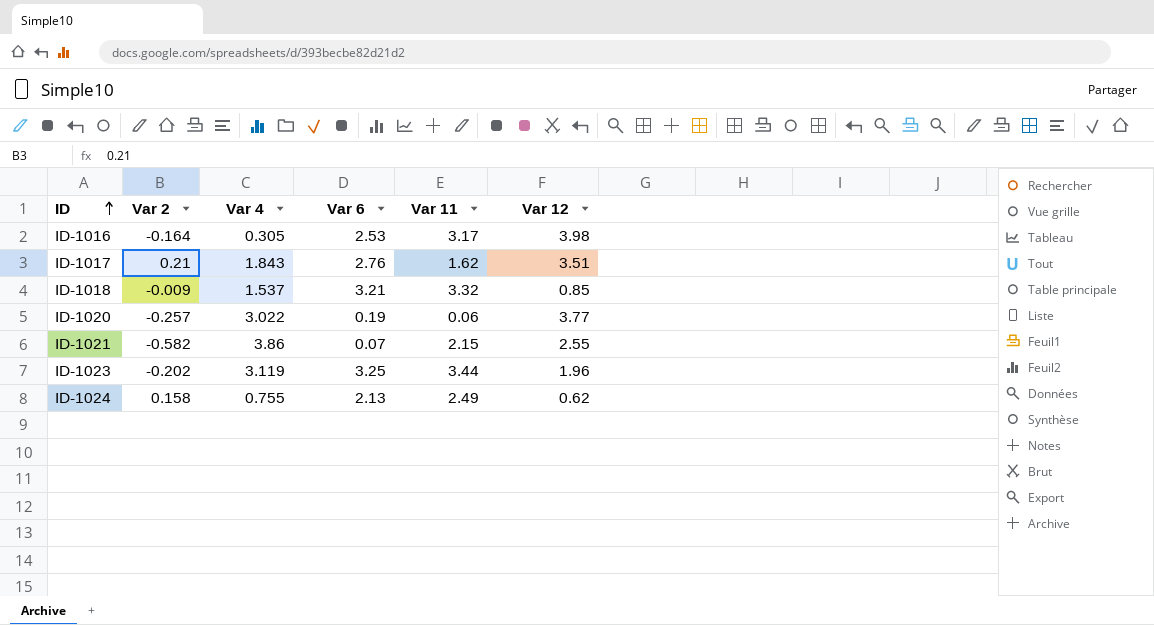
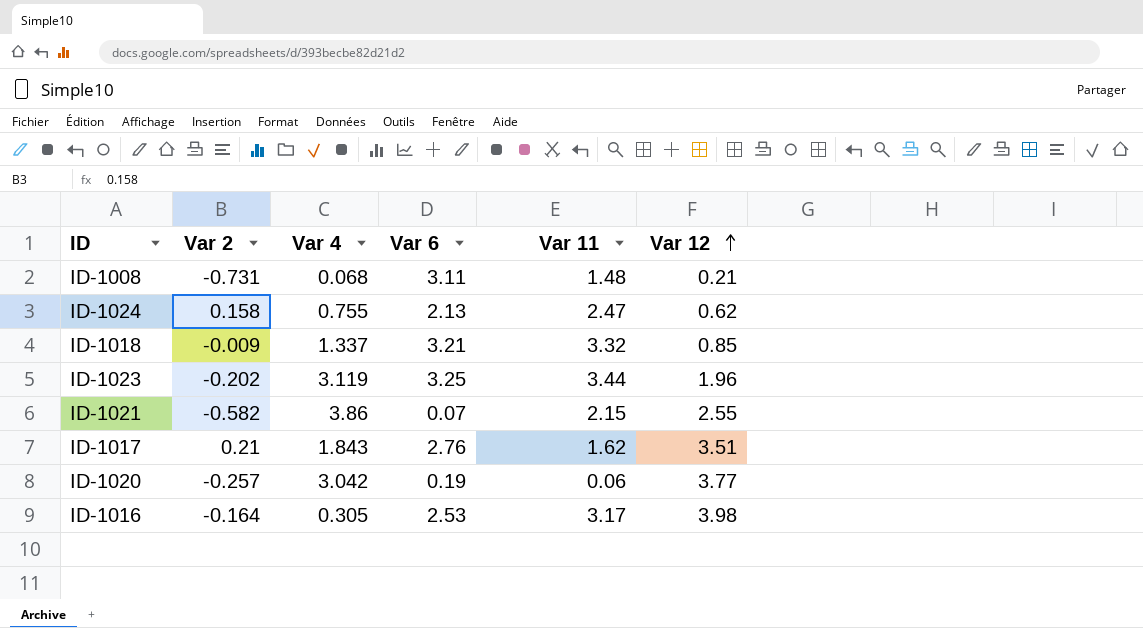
row order: ID ascending -> Var 12 ascending
row ID-1008: none -> -0.731 | 0.068 | 3.11 | 1.48 | 0.21
ID-1024 | Var 11: 2.49 -> 2.47
ID-1018 | Var 4: 1.537 -> 1.337
ID-1020 | Var 4: 3.022 -> 3.042

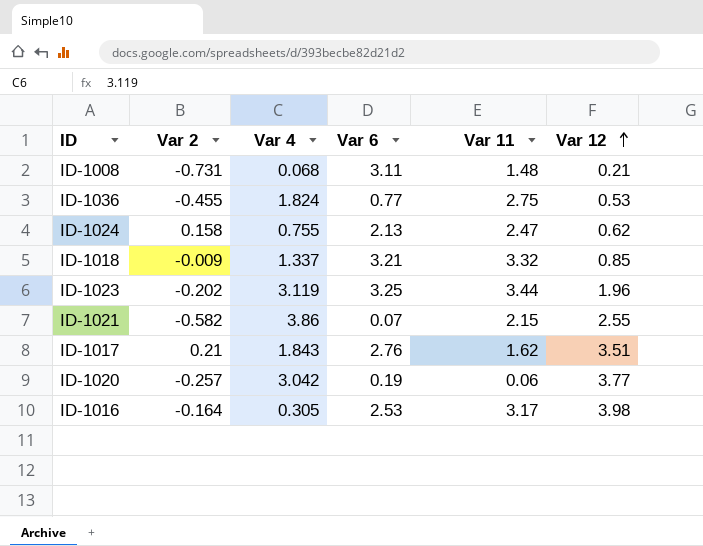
row ID-1036: none -> -0.455 | 1.824 | 0.77 | 2.75 | 0.53

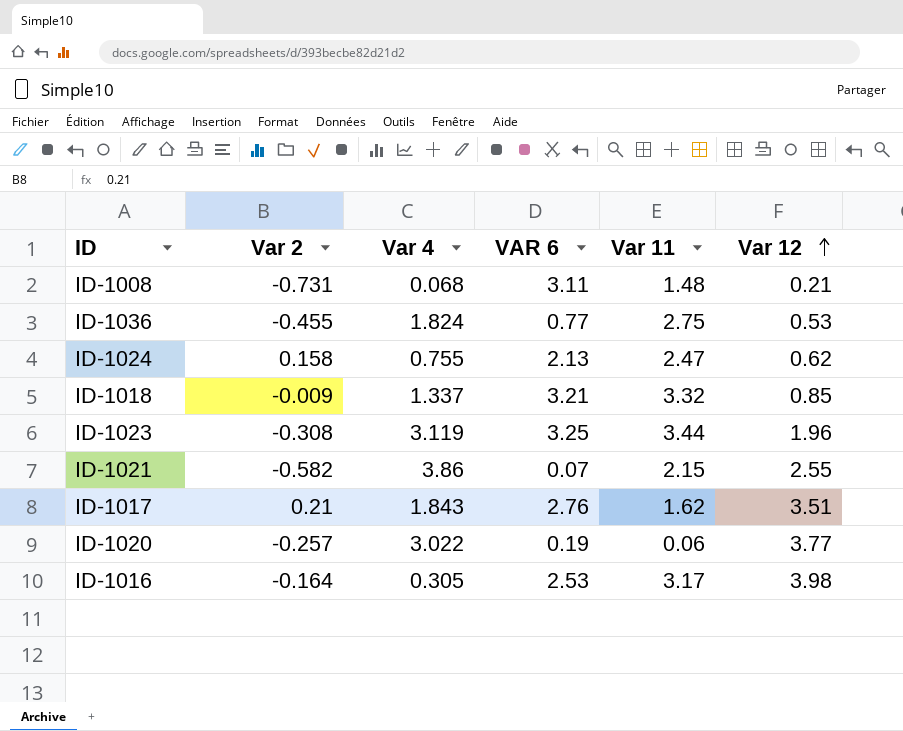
column name: Var 6 -> VAR 6
ID-1023 | Var 2: -0.202 -> -0.308
ID-1020 | Var 4: 3.042 -> 3.022

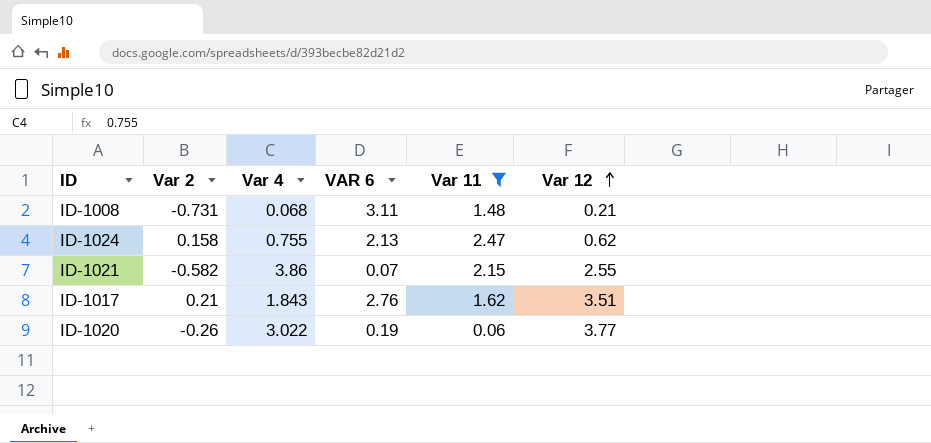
filter: none -> Var 11 <= 2.47
ID-1020 | Var 2: -0.257 -> -0.26

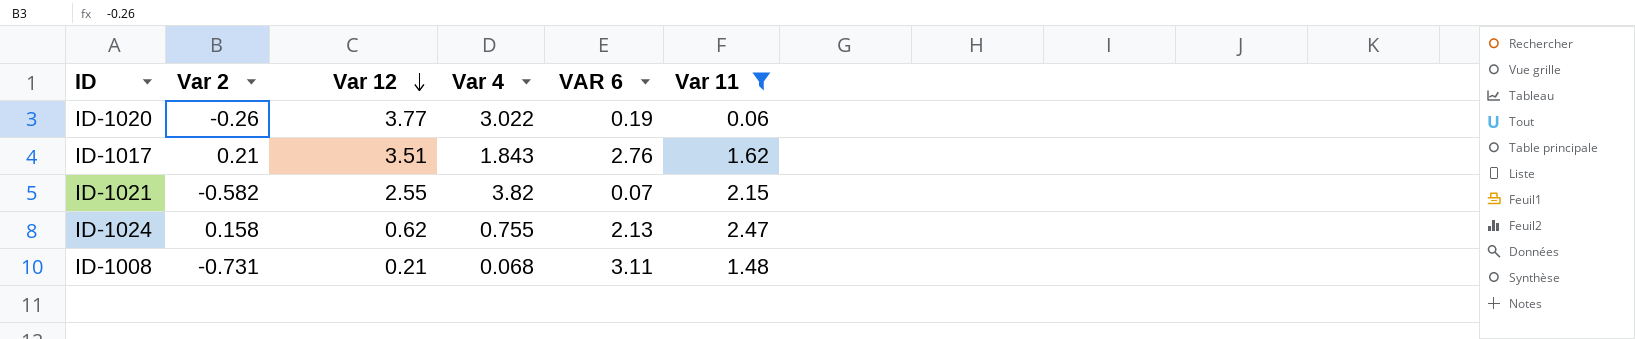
row order: Var 12 ascending -> Var 12 descending
column Var 12 | position: 6 -> 3
ID-1021 | Var 4: 3.86 -> 3.82

